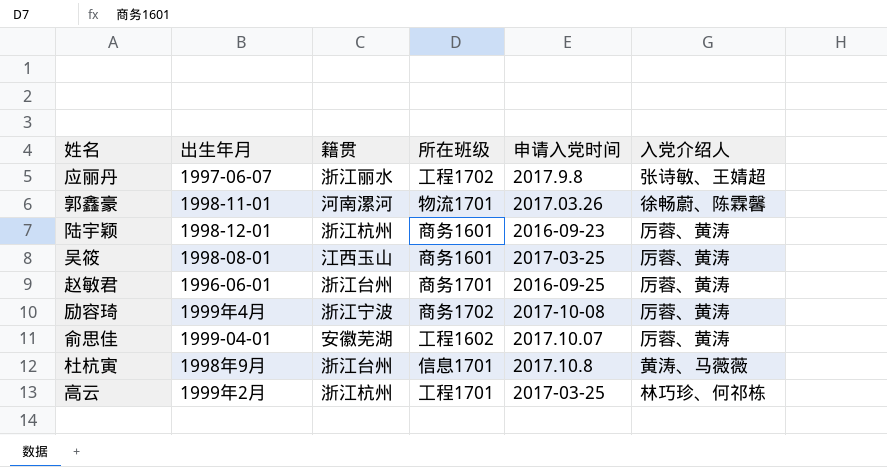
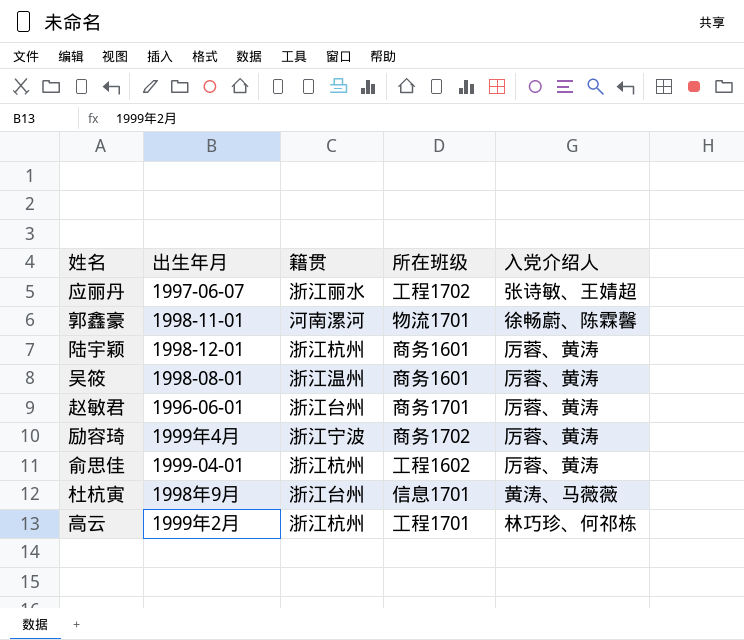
column 申请入党时间 | position: 5 -> none
吴筱 | 籍贯: 江西玉山 -> 浙江温州
俞思佳 | 籍贯: 安徽芜湖 -> 浙江杭州

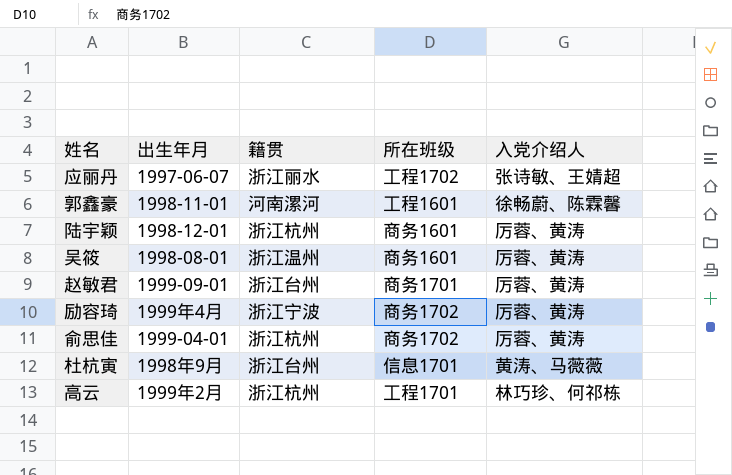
郭鑫豪 | 所在班级: 物流1701 -> 工程1601
赵敏君 | 出生年月: 1996-06-01 -> 1999-09-01
俞思佳 | 所在班级: 工程1602 -> 商务1702

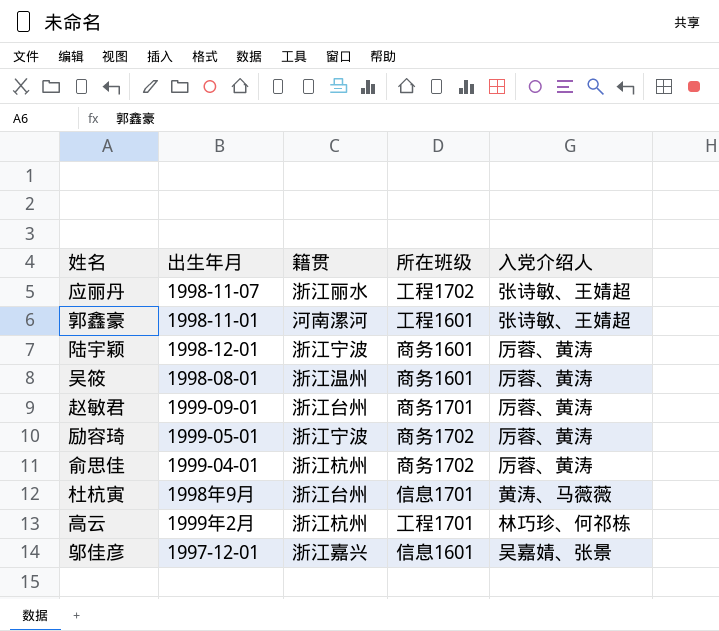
应丽丹 | 出生年月: 1997-06-07 -> 1998-11-07
郭鑫豪 | 入党介绍人: 徐畅蔚、陈霖馨 -> 张诗敏、王婧超
陆宇颖 | 籍贯: 浙江杭州 -> 浙江宁波
励容琦 | 出生年月: 1999年4月 -> 1999-05-01
row 邬佳彦: none -> 1997-12-01 | 浙江嘉兴 | 信息1601 | 吴嘉婧、张景

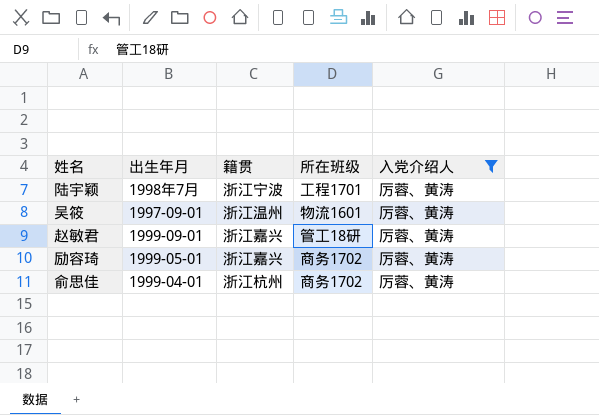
filter: none -> 入党介绍人 = 厉蓉、黄涛
陆宇颖 | 出生年月: 1998-12-01 -> 1998年7月
陆宇颖 | 所在班级: 商务1601 -> 工程1701
吴筱 | 出生年月: 1998-08-01 -> 1997-09-01
吴筱 | 所在班级: 商务1601 -> 物流1601
赵敏君 | 籍贯: 浙江台州 -> 浙江嘉兴
赵敏君 | 所在班级: 商务1701 -> 管工18研
励容琦 | 籍贯: 浙江宁波 -> 浙江嘉兴

